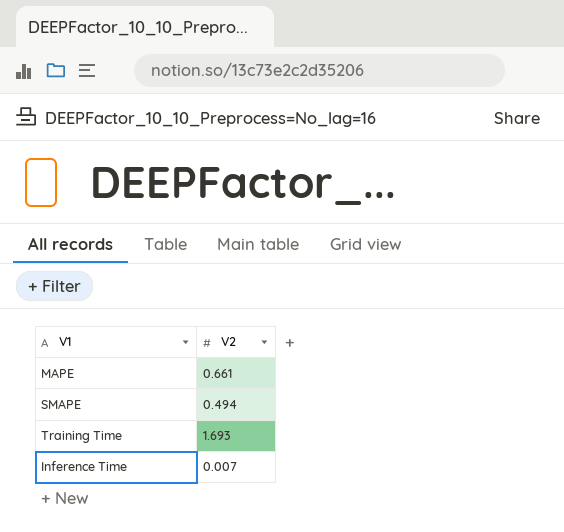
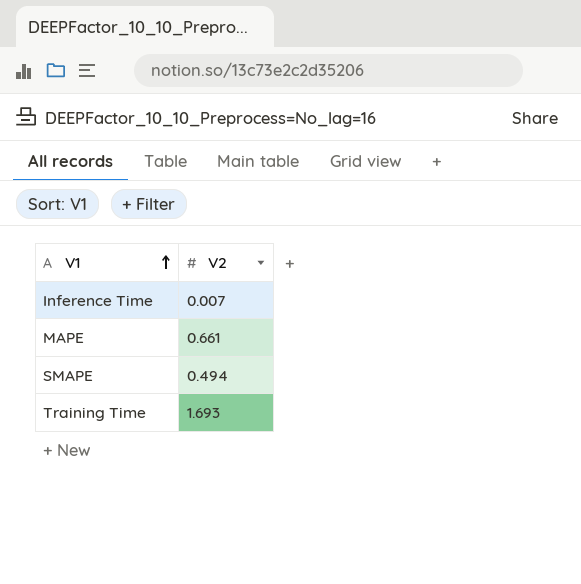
row order: none -> V1 ascending

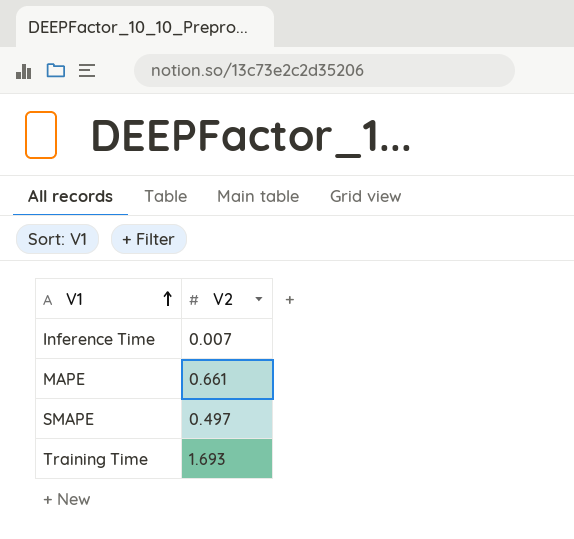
SMAPE | V2: 0.494 -> 0.497

